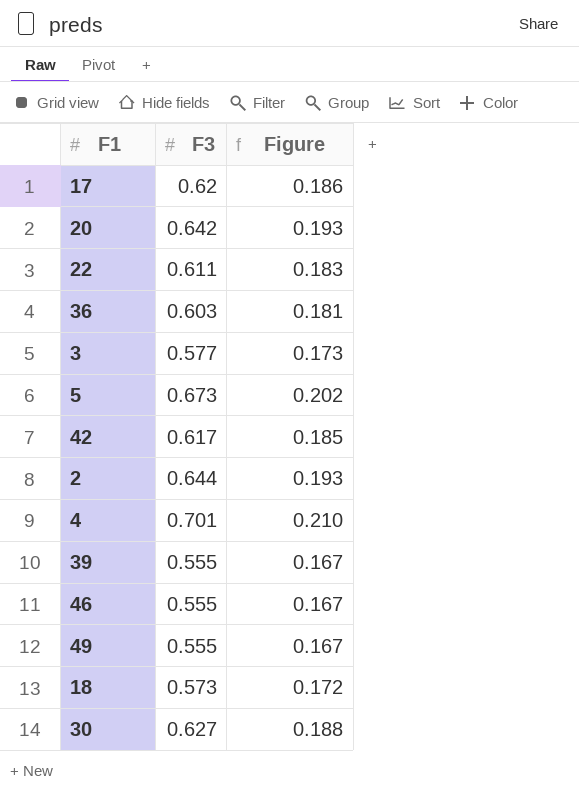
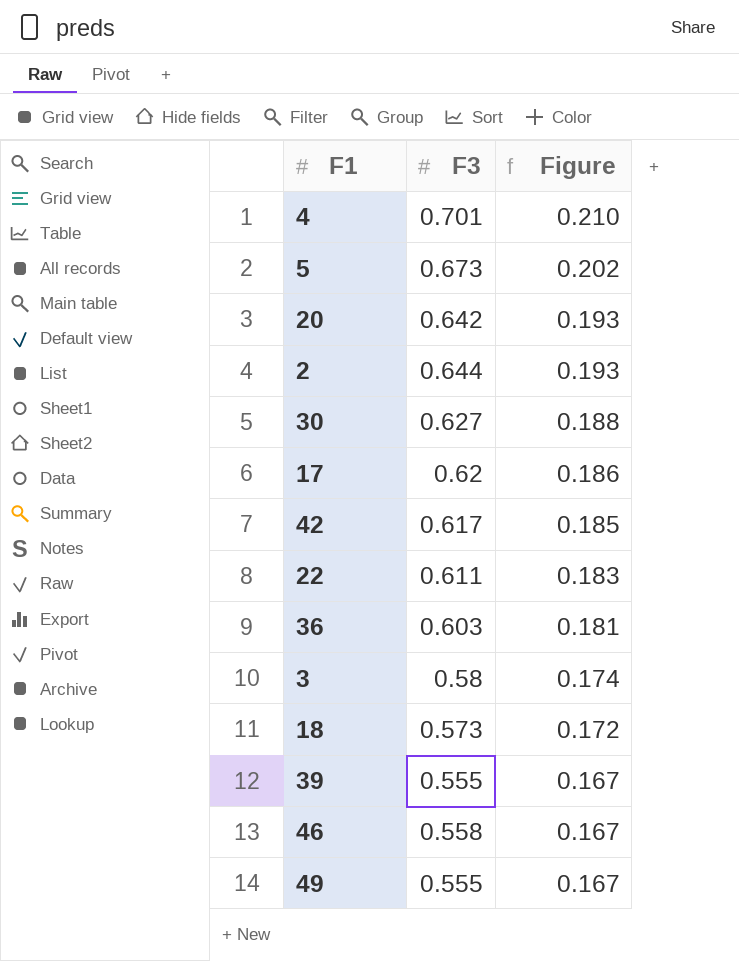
row order: none -> Figure descending
3 | F3: 0.577 -> 0.58
3 | Figure: 0.173 -> 0.174
46 | F3: 0.555 -> 0.558

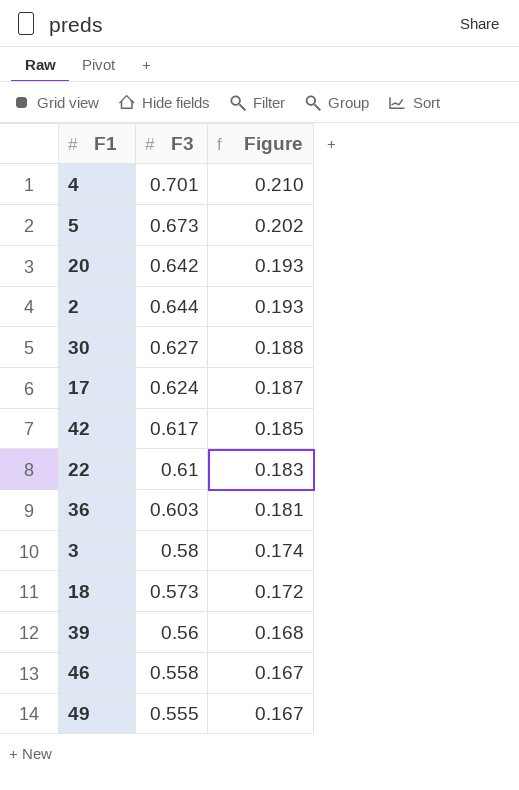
17 | F3: 0.62 -> 0.624
17 | Figure: 0.186 -> 0.187
22 | F3: 0.611 -> 0.61
39 | F3: 0.555 -> 0.56
39 | Figure: 0.167 -> 0.168

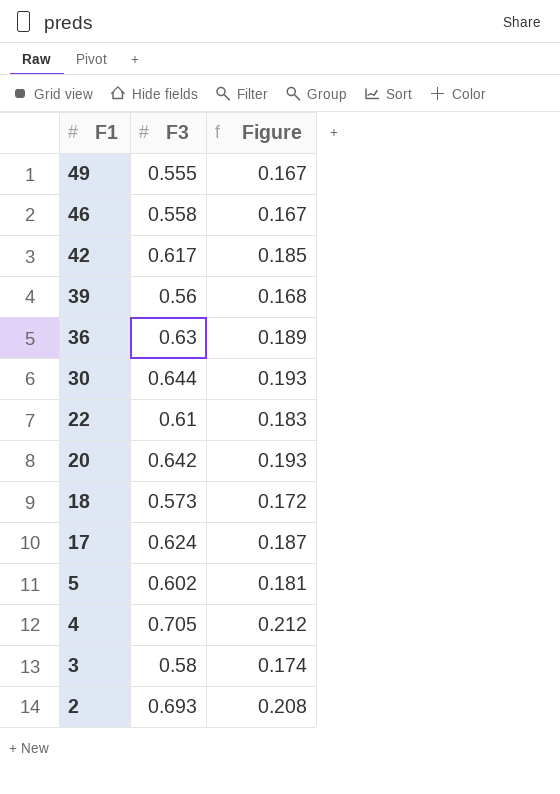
row order: Figure descending -> F1 descending
36 | F3: 0.603 -> 0.63
36 | Figure: 0.181 -> 0.189
30 | F3: 0.627 -> 0.644
30 | Figure: 0.188 -> 0.193
5 | F3: 0.673 -> 0.602
5 | Figure: 0.202 -> 0.181
4 | F3: 0.701 -> 0.705
4 | Figure: 0.210 -> 0.212
2 | F3: 0.644 -> 0.693
2 | Figure: 0.193 -> 0.208

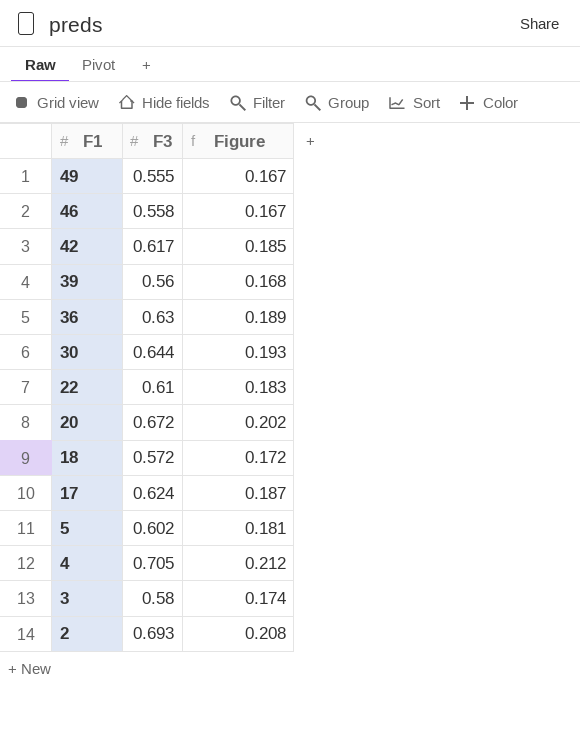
20 | F3: 0.642 -> 0.672
20 | Figure: 0.193 -> 0.202
18 | F3: 0.573 -> 0.572

